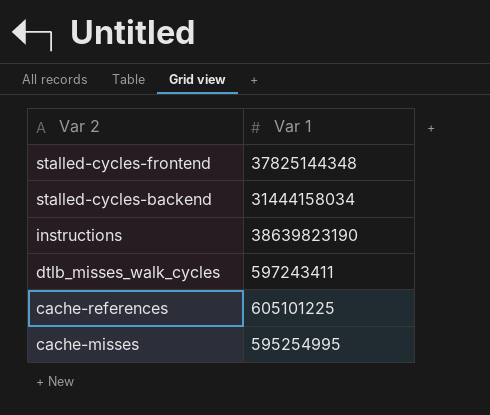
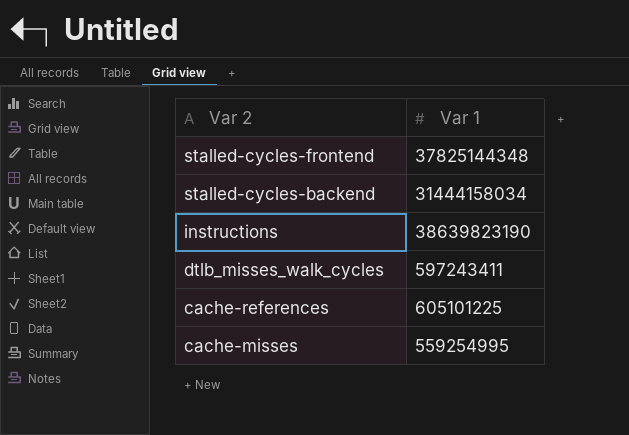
cache-misses | Var 1: 595254995 -> 559254995

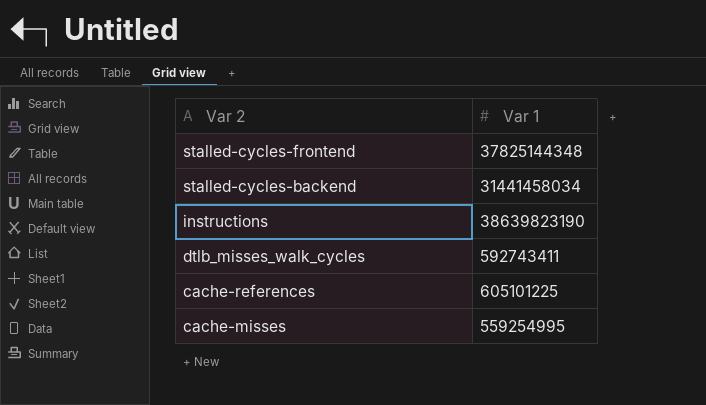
stalled-cycles-backend | Var 1: 31444158034 -> 31441458034
dtlb_misses_walk_cycles | Var 1: 597243411 -> 592743411

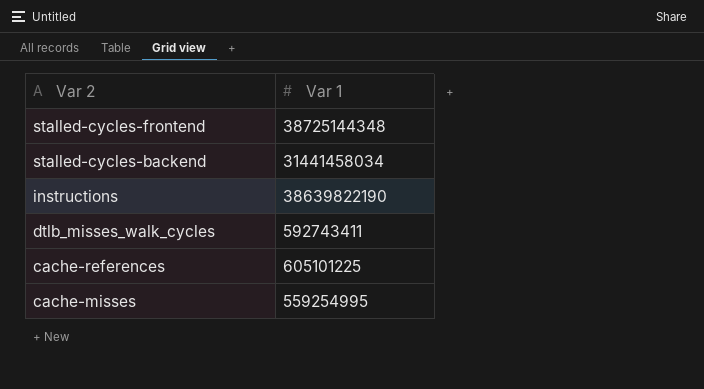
stalled-cycles-frontend | Var 1: 37825144348 -> 38725144348
instructions | Var 1: 38639823190 -> 38639822190

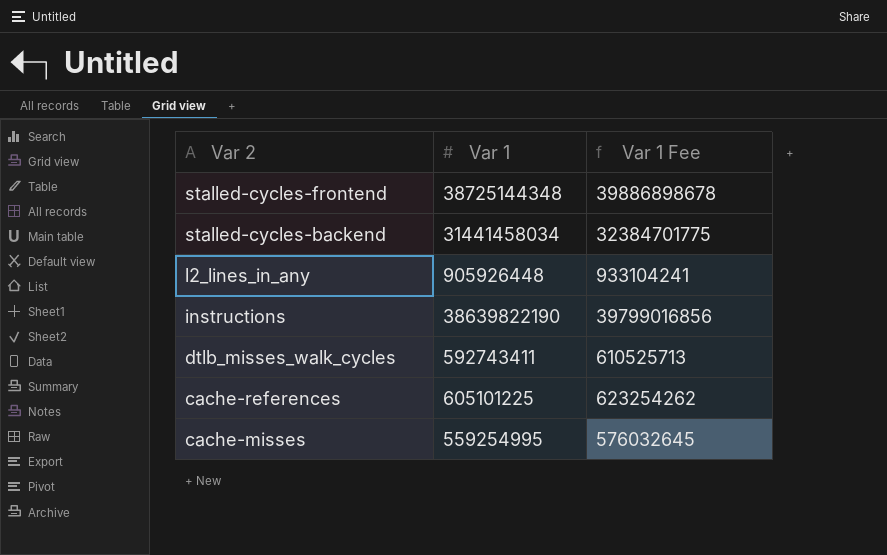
column Var 1 Fee | formula: none -> [Var 1] * 1.03
row l2_lines_in_any: none -> 905926448 | 933104241

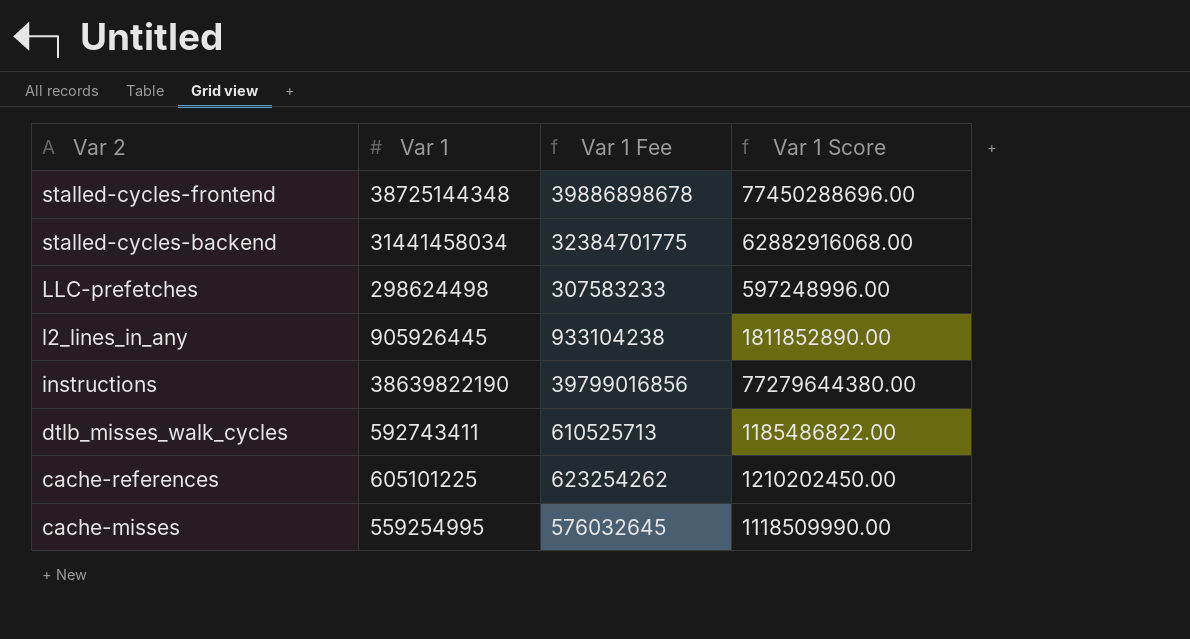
column Var 1 Score | formula: none -> [Var 1] * 2
row LLC-prefetches: none -> 298624498 | 307583233 | 597248996.00
l2_lines_in_any | Var 1: 905926448 -> 905926445
l2_lines_in_any | Var 1 Fee: 933104241 -> 933104238

